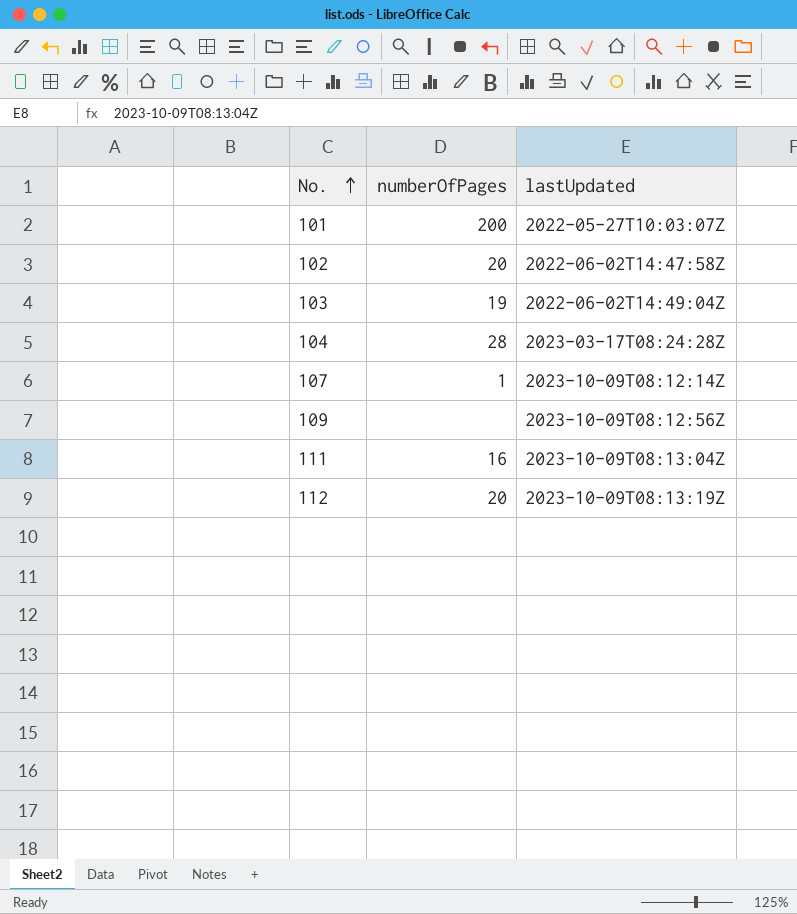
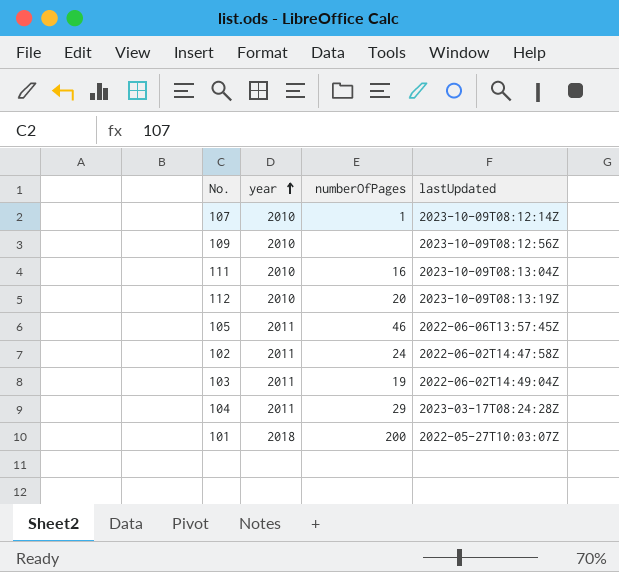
row order: No. ascending -> year ascending
column year | position: none -> 2
row 105: none -> 2011 | 46 | 2022-06-06T13:57:45Z
102 | numberOfPages: 20 -> 24
104 | numberOfPages: 28 -> 29

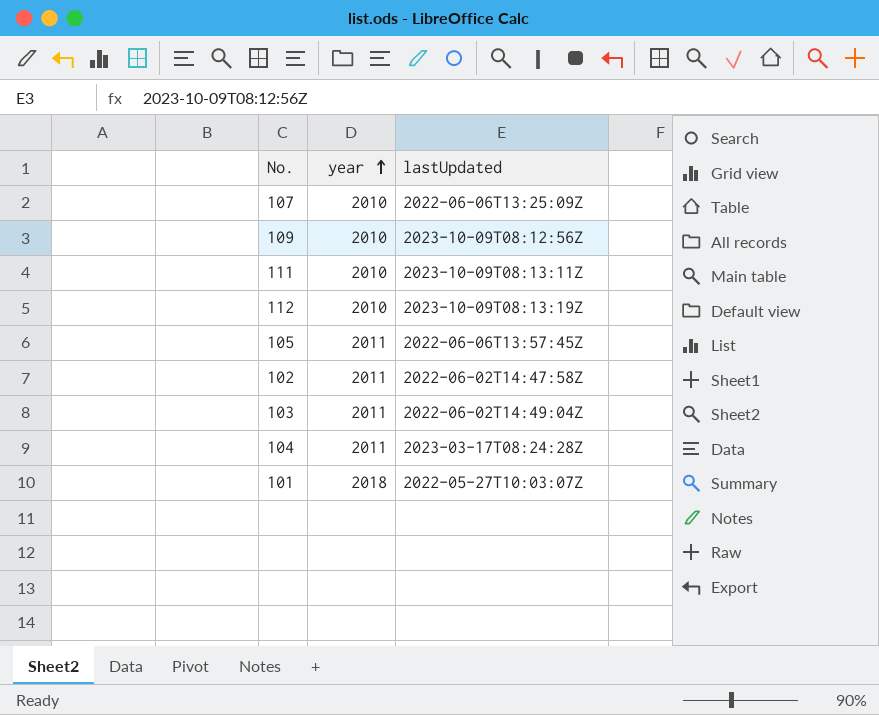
column numberOfPages | position: 3 -> none
107 | lastUpdated: 2023-10-09T08:12:14Z -> 2022-06-06T13:25:09Z
111 | lastUpdated: 2023-10-09T08:13:04Z -> 2023-10-09T08:13:11Z

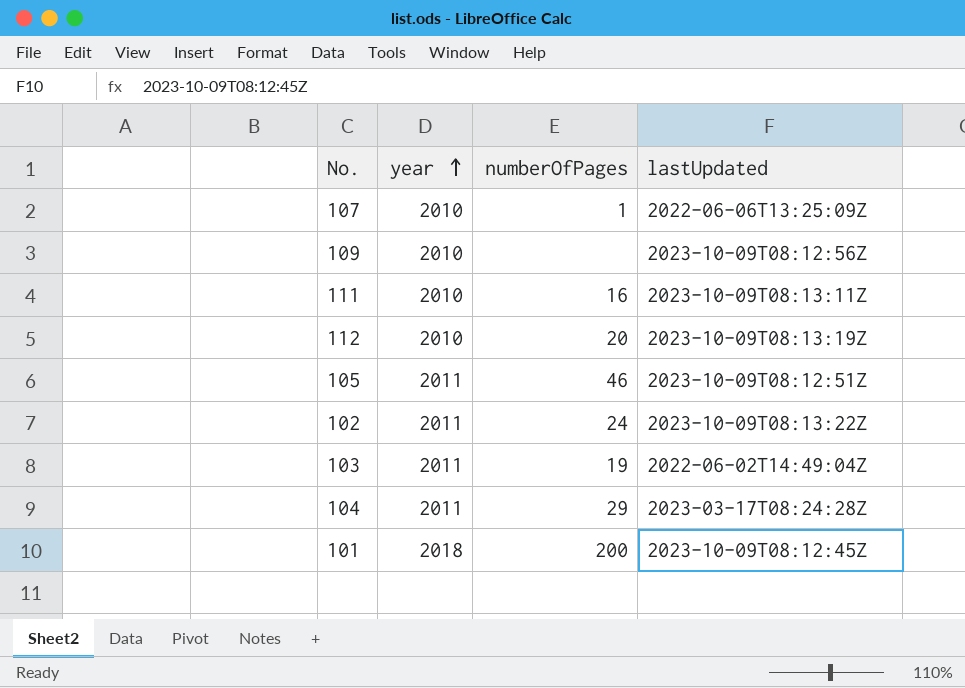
column numberOfPages | position: none -> 3
105 | lastUpdated: 2022-06-06T13:57:45Z -> 2023-10-09T08:12:51Z
102 | lastUpdated: 2022-06-02T14:47:58Z -> 2023-10-09T08:13:22Z
101 | lastUpdated: 2022-05-27T10:03:07Z -> 2023-10-09T08:12:45Z

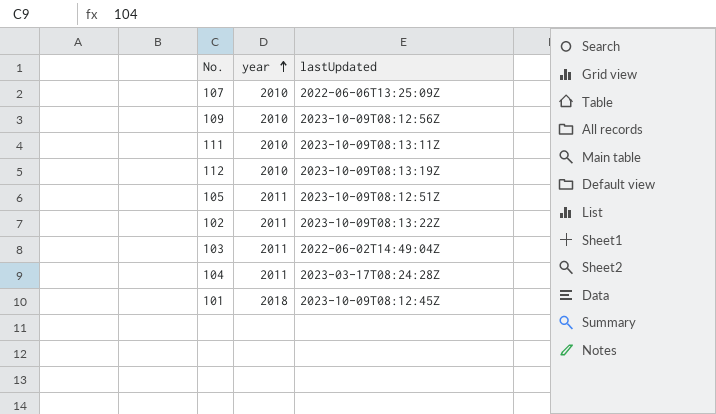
column numberOfPages | position: 3 -> none

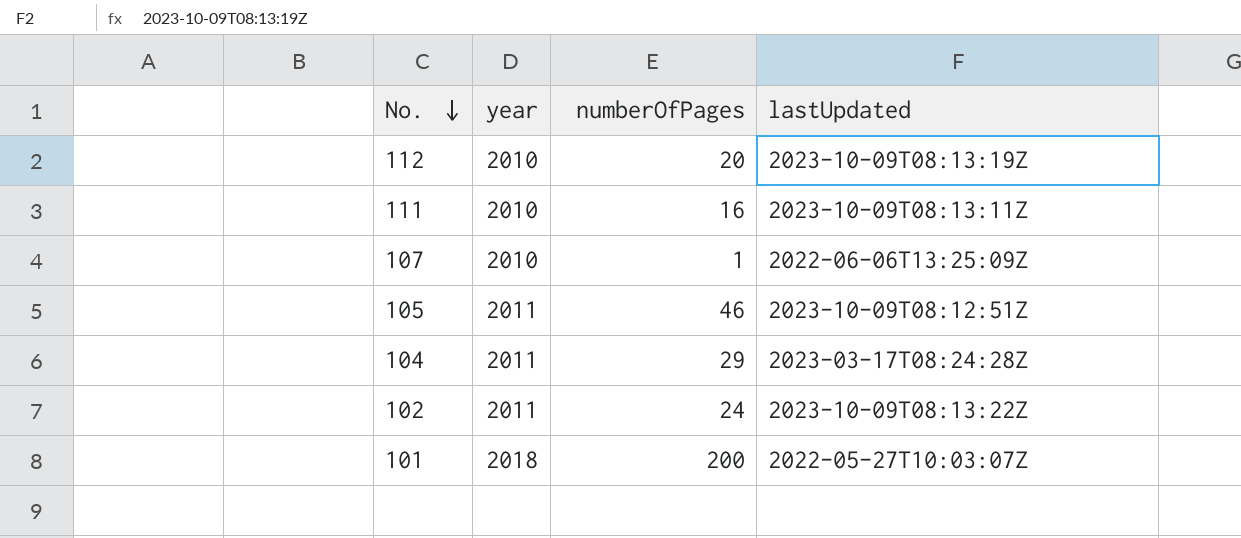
row order: year ascending -> No. descending
column numberOfPages | position: none -> 3
row 109: 2010 | 2023-10-09T08:12:56Z -> none
row 103: 2011 | 2022-06-02T14:49:04Z -> none
101 | lastUpdated: 2023-10-09T08:12:45Z -> 2022-05-27T10:03:07Z

